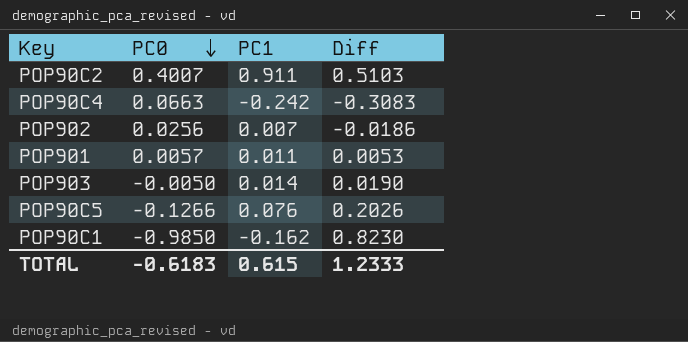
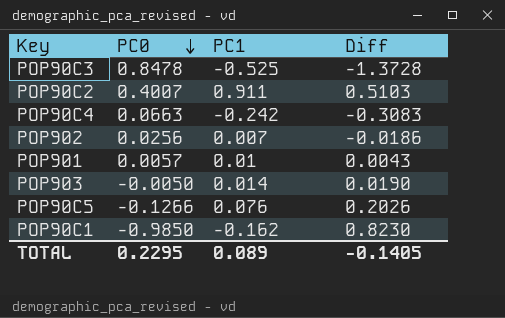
row POP90C3: none -> 0.8478 | -0.525 | -1.3728
POP901 | PC1: 0.011 -> 0.01
POP901 | Diff: 0.0053 -> 0.0043
TOTAL | PC0: -0.6183 -> 0.2295
TOTAL | PC1: 0.615 -> 0.089
TOTAL | Diff: 1.2333 -> -0.1405

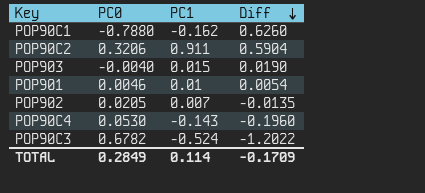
row order: PC0 descending -> Diff descending
row POP90C5: -0.1266 | 0.076 | 0.2026 -> none
POP90C1 | PC0: -0.9850 -> -0.7880
POP90C1 | Diff: 0.8230 -> 0.6260
POP90C2 | PC0: 0.4007 -> 0.3206
POP90C2 | Diff: 0.5103 -> 0.5904
POP903 | PC0: -0.0050 -> -0.0040
POP903 | PC1: 0.014 -> 0.015
POP901 | PC0: 0.0057 -> 0.0046
POP901 | Diff: 0.0043 -> 0.0054
POP902 | PC0: 0.0256 -> 0.0205
POP902 | Diff: -0.0186 -> -0.0135
POP90C4 | PC0: 0.0663 -> 0.0530
POP90C4 | PC1: -0.242 -> -0.143
POP90C4 | Diff: -0.3083 -> -0.1960
POP90C3 | PC0: 0.8478 -> 0.6782
POP90C3 | PC1: -0.525 -> -0.524
POP90C3 | Diff: -1.3728 -> -1.2022
TOTAL | PC0: 0.2295 -> 0.2849
TOTAL | PC1: 0.089 -> 0.114
TOTAL | Diff: -0.1405 -> -0.1709

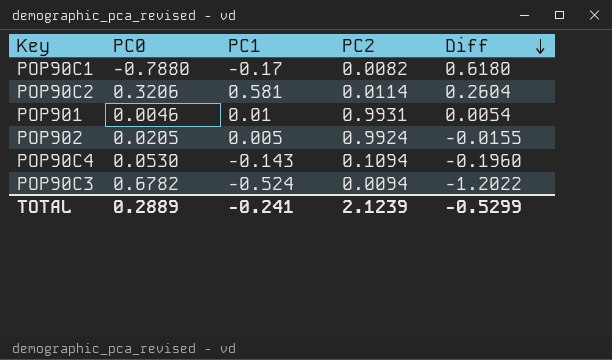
column PC2 | position: none -> 4
row POP903: -0.0040 | 0.015 | 0.0190 -> none
POP90C1 | PC1: -0.162 -> -0.17
POP90C1 | Diff: 0.6260 -> 0.6180
POP90C2 | PC1: 0.911 -> 0.581
POP90C2 | Diff: 0.5904 -> 0.2604
POP902 | PC1: 0.007 -> 0.005
POP902 | Diff: -0.0135 -> -0.0155
TOTAL | PC0: 0.2849 -> 0.2889
TOTAL | PC1: 0.114 -> -0.241
TOTAL | Diff: -0.1709 -> -0.5299

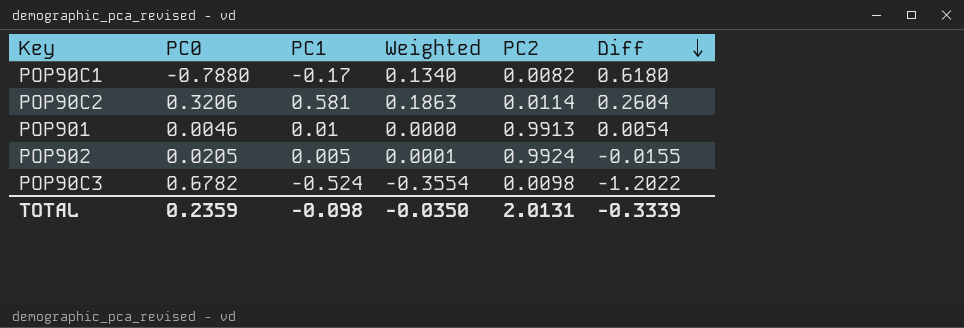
column Weighted | formula: none -> [PC0] * [PC1]
row POP90C4: 0.0530 | -0.143 | 0.1094 | -0.1960 -> none
POP901 | PC2: 0.9931 -> 0.9913
POP90C3 | PC2: 0.0094 -> 0.0098
TOTAL | PC0: 0.2889 -> 0.2359
TOTAL | PC1: -0.241 -> -0.098
TOTAL | PC2: 2.1239 -> 2.0131
TOTAL | Diff: -0.5299 -> -0.3339

